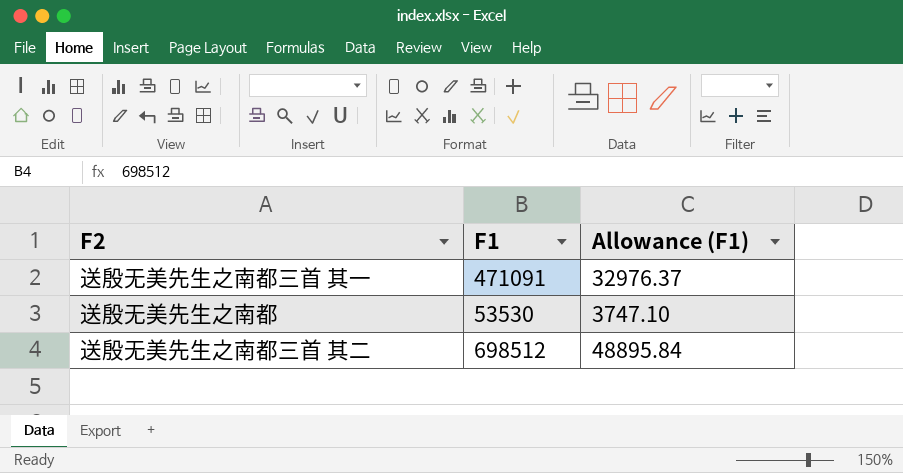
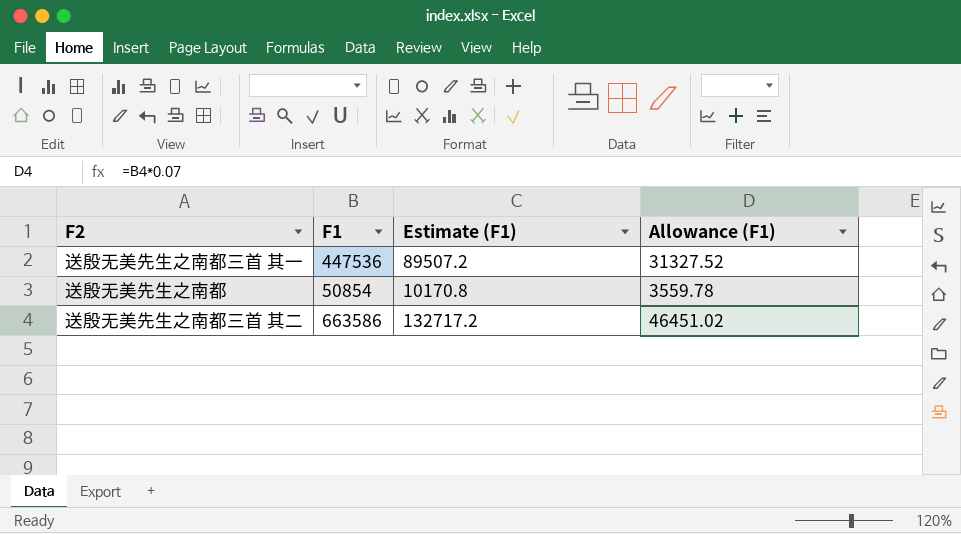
column Estimate (F1) | formula: none -> [F1] * 0.2
送殷无美先生之南都三首 其一 | F1: 471091 -> 447536
送殷无美先生之南都三首 其一 | Allowance (F1): 32976.37 -> 31327.52
送殷无美先生之南都 | F1: 53530 -> 50854
送殷无美先生之南都 | Allowance (F1): 3747.10 -> 3559.78
送殷无美先生之南都三首 其二 | F1: 698512 -> 663586
送殷无美先生之南都三首 其二 | Allowance (F1): 48895.84 -> 46451.02

